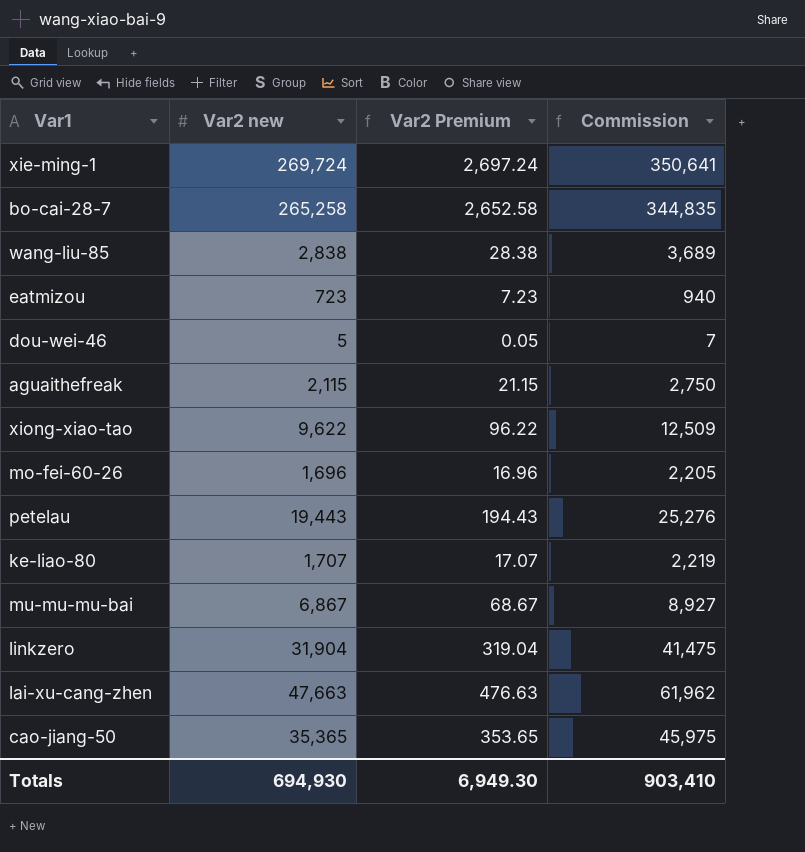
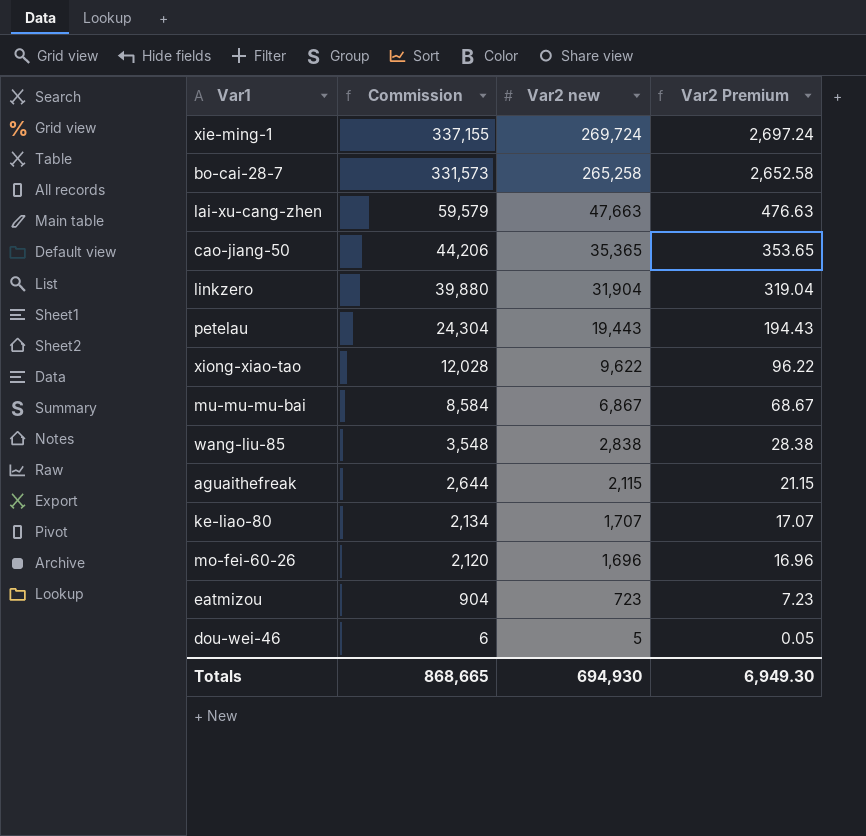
row order: none -> Commission descending
column Commission | formula: [Var2 new] * 1.3 -> [Var2 new] * 1.25
column Commission | position: 4 -> 2
Totals | Commission: 903,410 -> 868,665

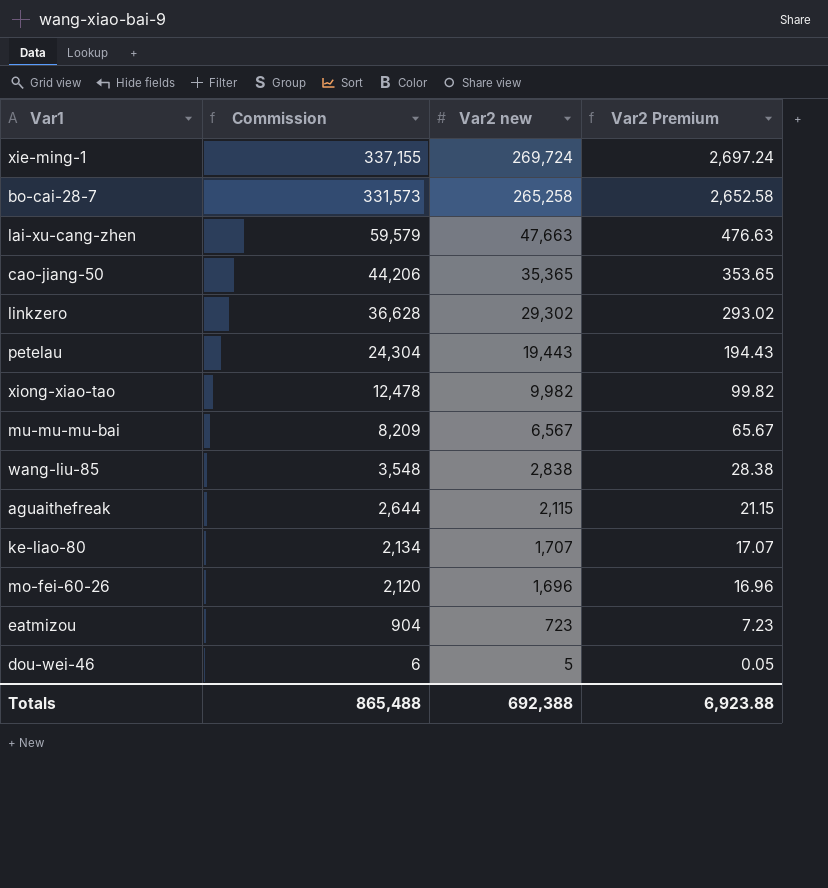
linkzero | Commission: 39,880 -> 36,628
linkzero | Var2 new: 31,904 -> 29,302
linkzero | Var2 Premium: 319.04 -> 293.02
xiong-xiao-tao | Commission: 12,028 -> 12,478
xiong-xiao-tao | Var2 new: 9,622 -> 9,982
xiong-xiao-tao | Var2 Premium: 96.22 -> 99.82
mu-mu-mu-bai | Commission: 8,584 -> 8,209
mu-mu-mu-bai | Var2 new: 6,867 -> 6,567
mu-mu-mu-bai | Var2 Premium: 68.67 -> 65.67
Totals | Commission: 868,665 -> 865,488
Totals | Var2 new: 694,930 -> 692,388
Totals | Var2 Premium: 6,949.30 -> 6,923.88

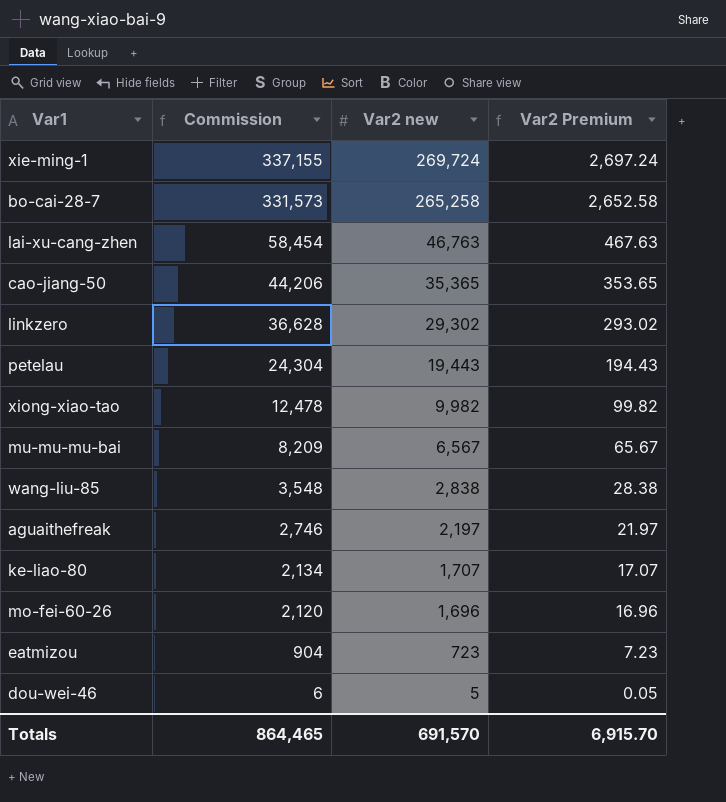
lai-xu-cang-zhen | Commission: 59,579 -> 58,454
lai-xu-cang-zhen | Var2 new: 47,663 -> 46,763
lai-xu-cang-zhen | Var2 Premium: 476.63 -> 467.63
aguaithefreak | Commission: 2,644 -> 2,746
aguaithefreak | Var2 new: 2,115 -> 2,197
aguaithefreak | Var2 Premium: 21.15 -> 21.97
Totals | Commission: 865,488 -> 864,465
Totals | Var2 new: 692,388 -> 691,570
Totals | Var2 Premium: 6,923.88 -> 6,915.70

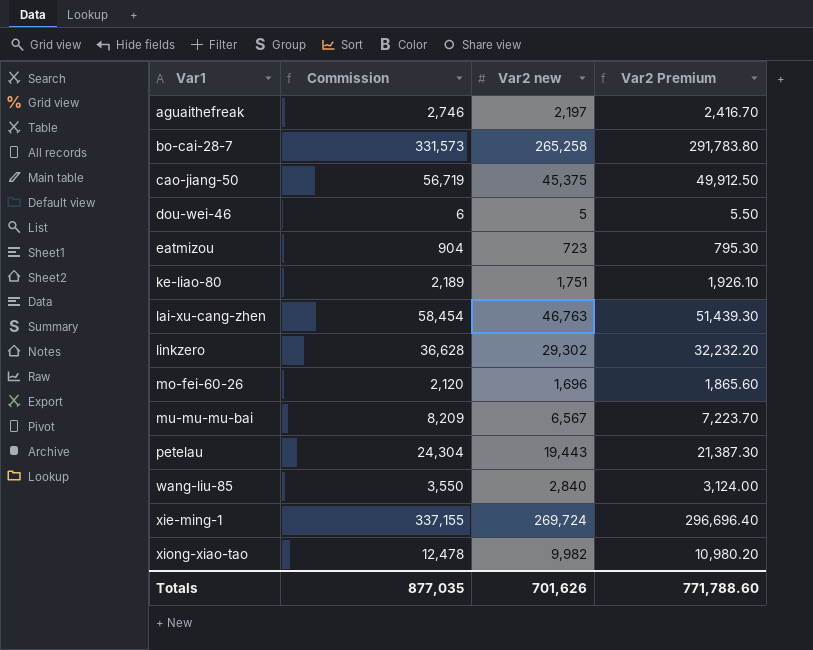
row order: Commission descending -> Var1 ascending
column Var2 Premium | formula: [Var2 new] * 0.01 -> [Var2 new] * 1.1
cao-jiang-50 | Commission: 44,206 -> 56,719
cao-jiang-50 | Var2 new: 35,365 -> 45,375
ke-liao-80 | Commission: 2,134 -> 2,189
ke-liao-80 | Var2 new: 1,707 -> 1,751
wang-liu-85 | Commission: 3,548 -> 3,550
wang-liu-85 | Var2 new: 2,838 -> 2,840
Totals | Commission: 864,465 -> 877,035
Totals | Var2 new: 691,570 -> 701,626
Totals | Var2 Premium: 6,915.70 -> 771,788.60

